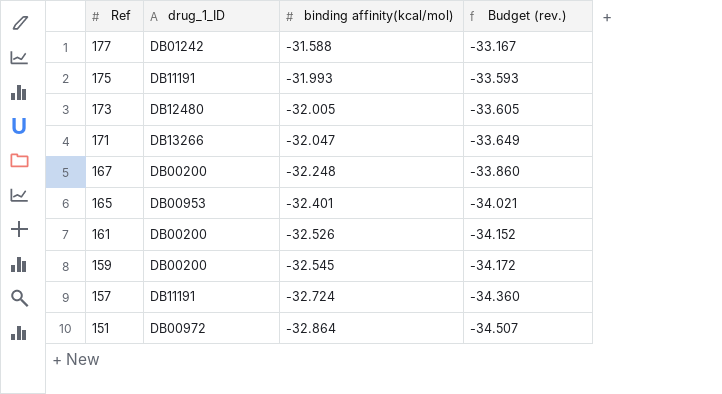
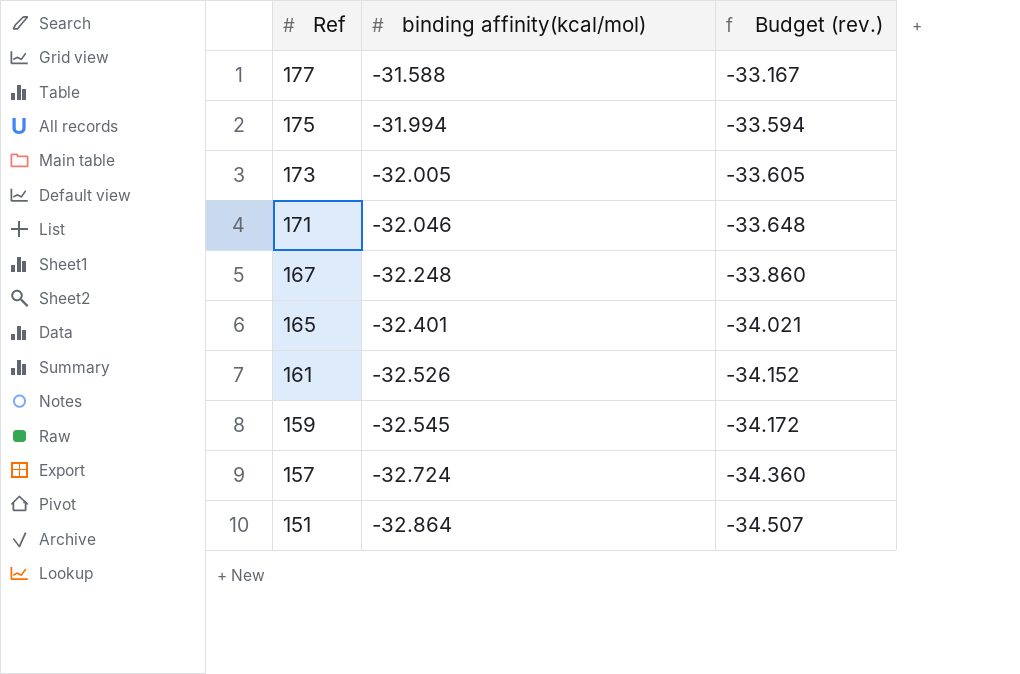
column drug_1_ID | position: 2 -> none
175 | binding affinity(kcal/mol): -31.993 -> -31.994
175 | Budget (rev.): -33.593 -> -33.594
171 | binding affinity(kcal/mol): -32.047 -> -32.046
171 | Budget (rev.): -33.649 -> -33.648

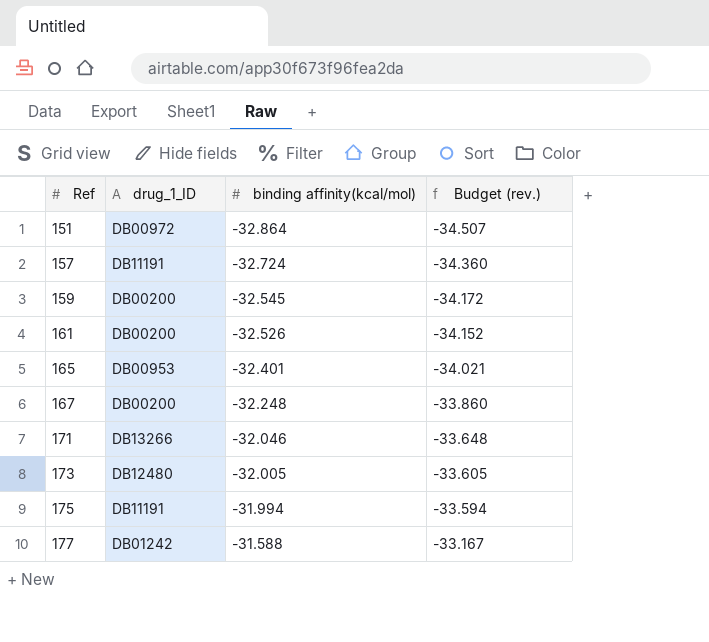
row order: Ref descending -> Ref ascending
column drug_1_ID | position: none -> 2

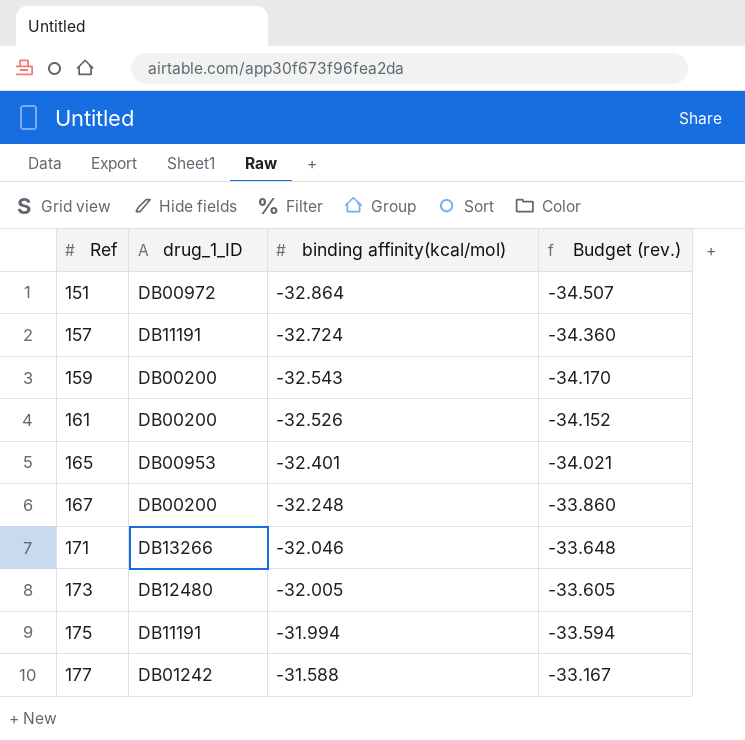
159 | binding affinity(kcal/mol): -32.545 -> -32.543
159 | Budget (rev.): -34.172 -> -34.170

